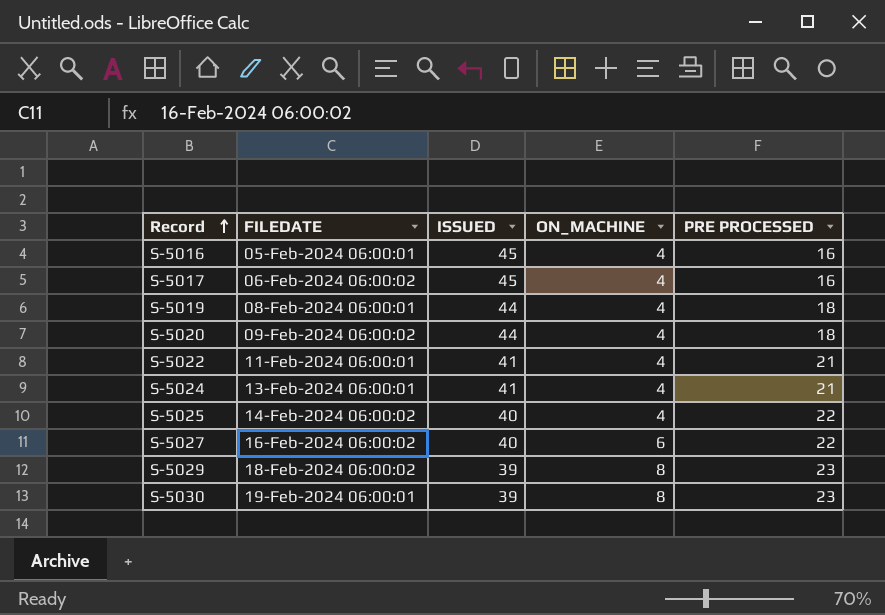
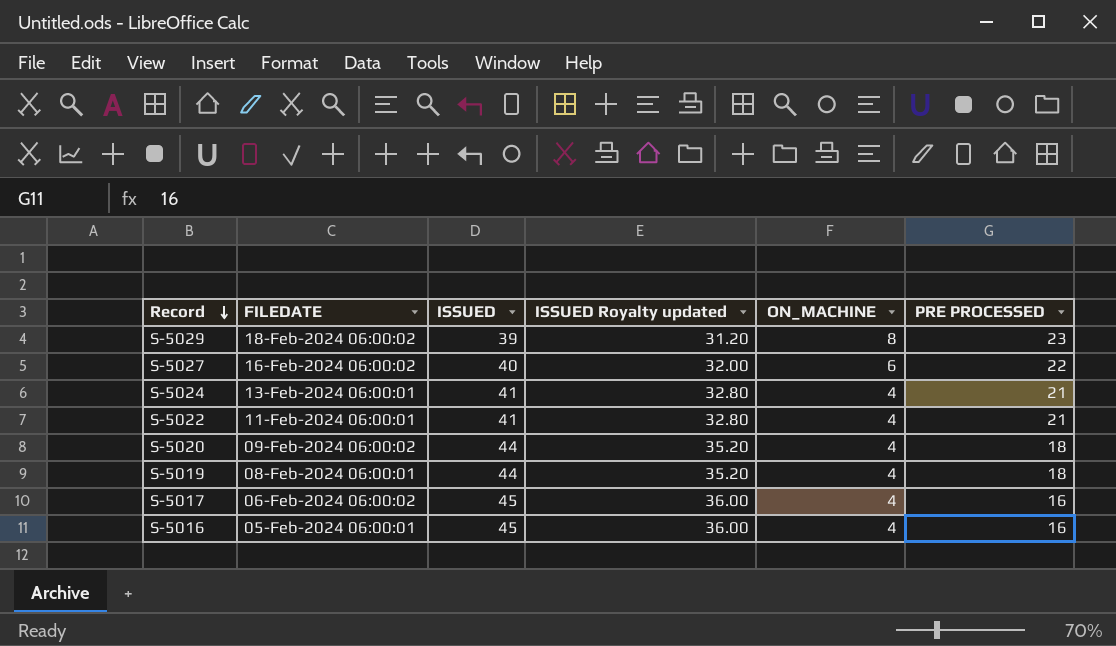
row order: Record ascending -> Record descending
column ISSUED Royalty updated | formula: none -> [ISSUED] * 0.8
row S-5025: 14-Feb-2024 06:00:02 | 40 | 4 | 22 -> none
row S-5030: 19-Feb-2024 06:00:01 | 39 | 8 | 23 -> none

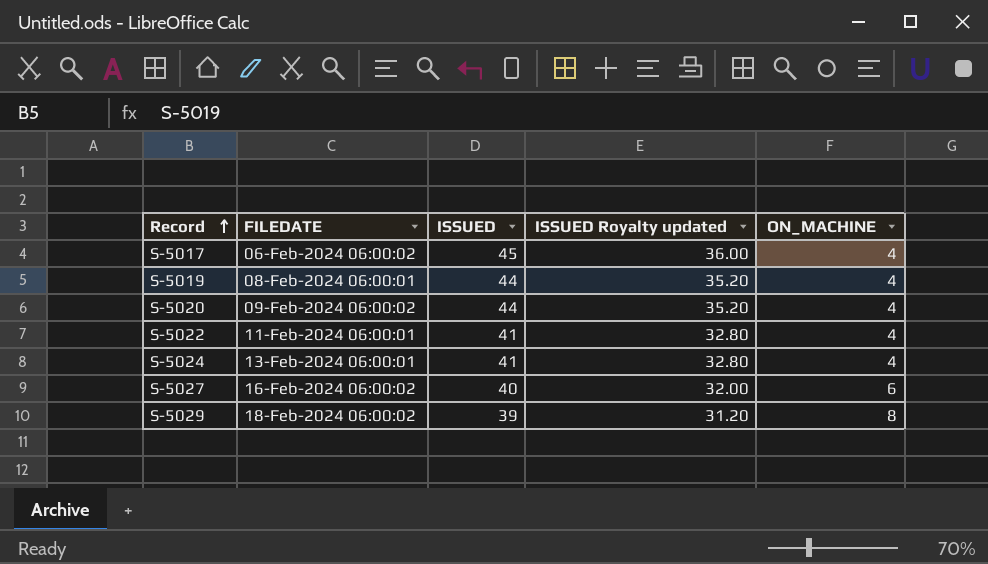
row order: Record descending -> Record ascending
column PRE PROCESSED | position: 6 -> none
row S-5016: 05-Feb-2024 06:00:01 | 45 | 36.00 | 4 | 16 -> none

